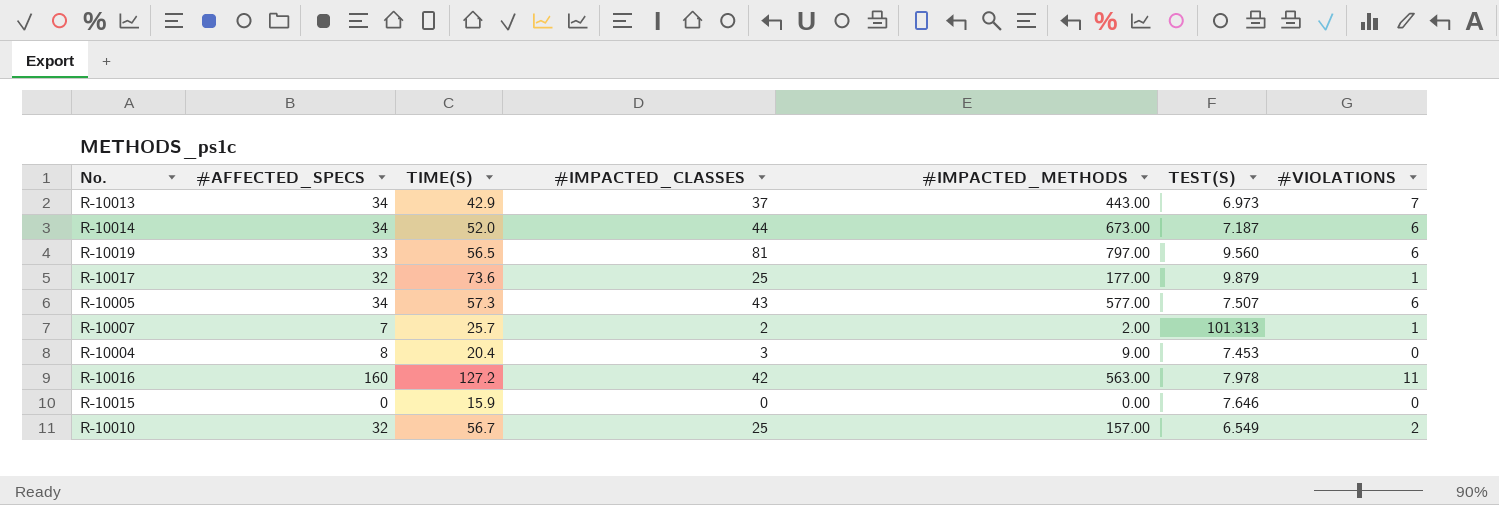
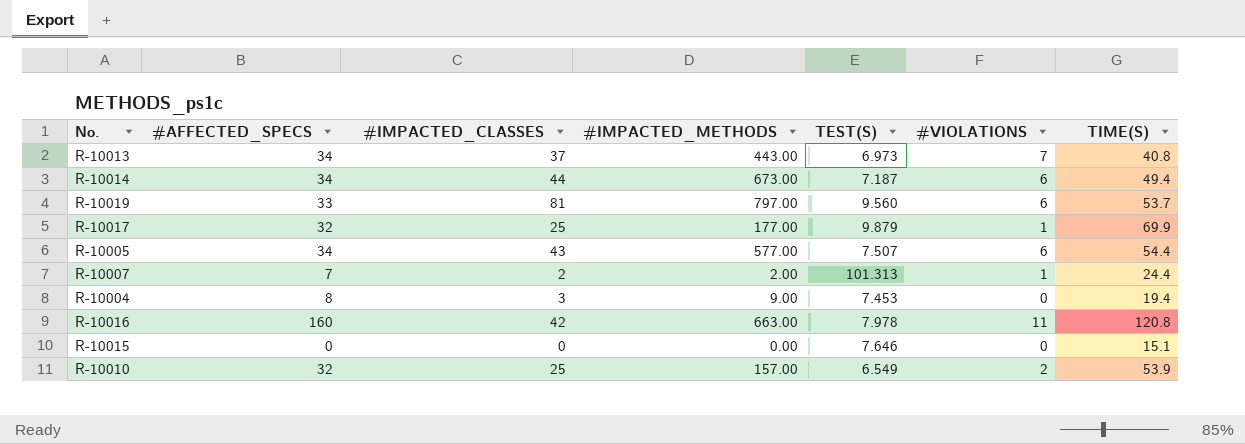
column TIME(S) | position: 3 -> 7
R-10013 | TIME(S): 42.9 -> 40.8
R-10014 | TIME(S): 52.0 -> 49.4
R-10019 | TIME(S): 56.5 -> 53.7
R-10017 | TIME(S): 73.6 -> 69.9
R-10005 | TIME(S): 57.3 -> 54.4
R-10007 | TIME(S): 25.7 -> 24.4
R-10004 | TIME(S): 20.4 -> 19.4
R-10016 | #IMPACTED_METHODS: 563.00 -> 663.00
R-10016 | TIME(S): 127.2 -> 120.8
R-10015 | TIME(S): 15.9 -> 15.1
R-10010 | TIME(S): 56.7 -> 53.9

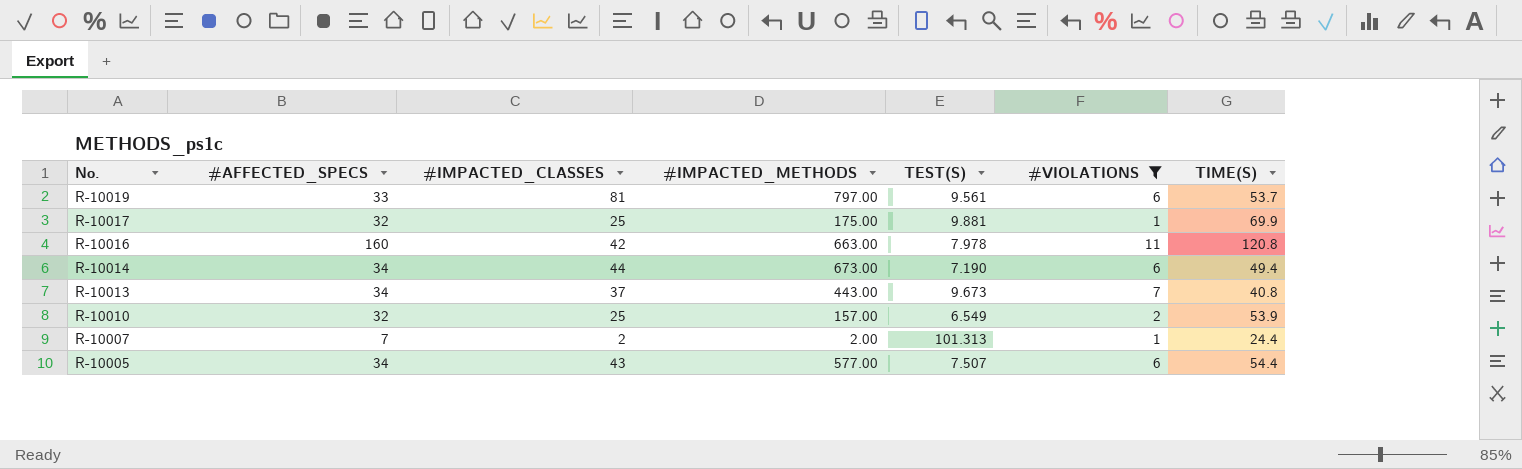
filter: none -> #VIOLATIONS != 0
row order: none -> No. descending
R-10019 | TEST(S): 9.560 -> 9.561
R-10017 | #IMPACTED_METHODS: 177.00 -> 175.00
R-10017 | TEST(S): 9.879 -> 9.881
R-10014 | TEST(S): 7.187 -> 7.190
R-10013 | TEST(S): 6.973 -> 9.673

